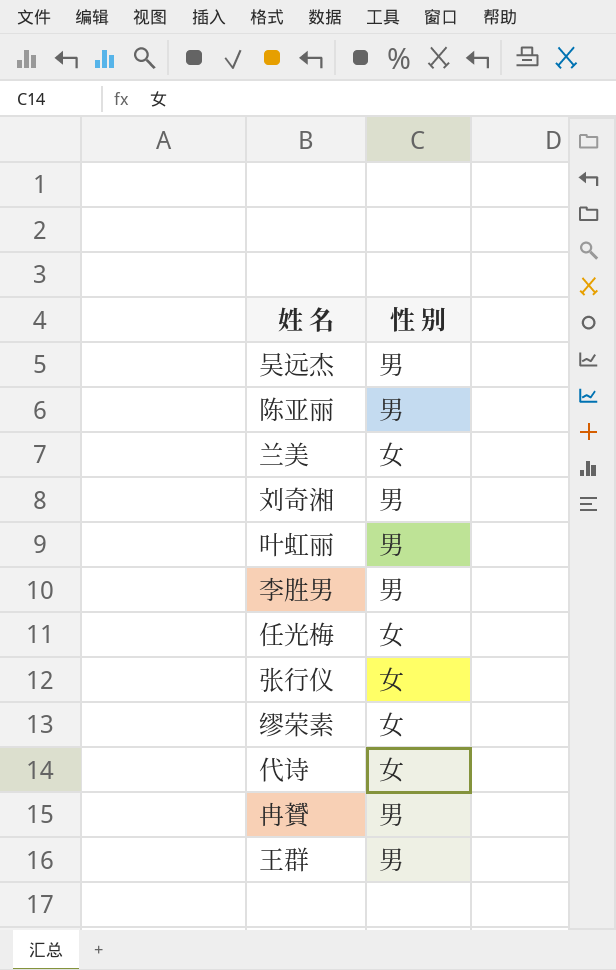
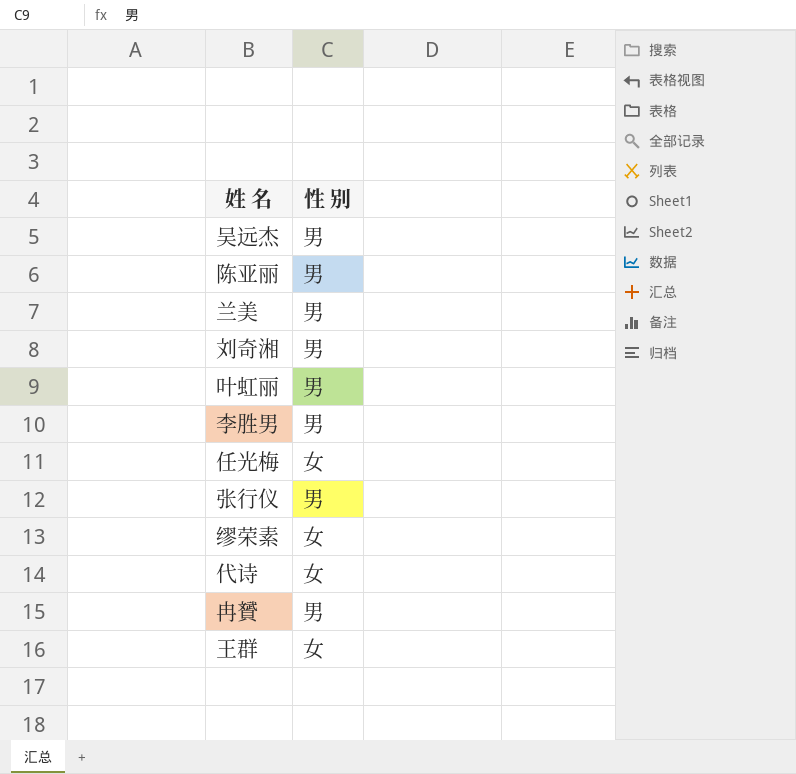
兰美 | 性 别: 女 -> 男
张行仪 | 性 别: 女 -> 男
王群 | 性 别: 男 -> 女

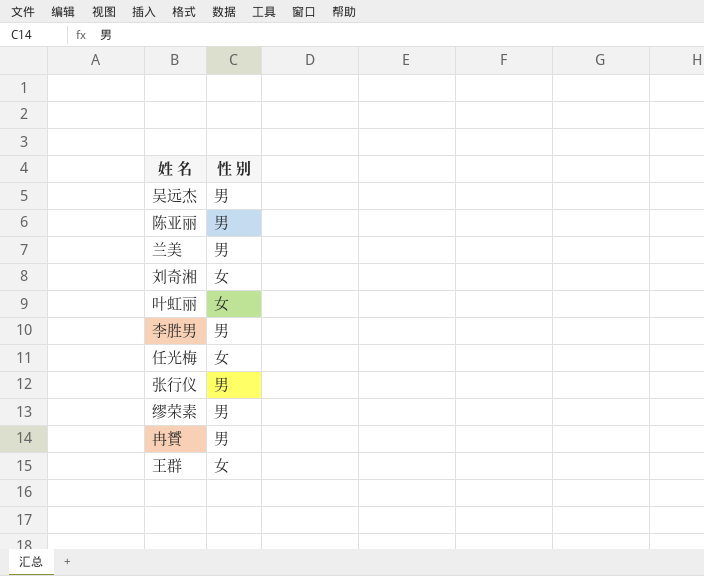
row 代诗: 女 -> none
刘奇湘 | 性 别: 男 -> 女
叶虹丽 | 性 别: 男 -> 女
缪荣素 | 性 别: 女 -> 男

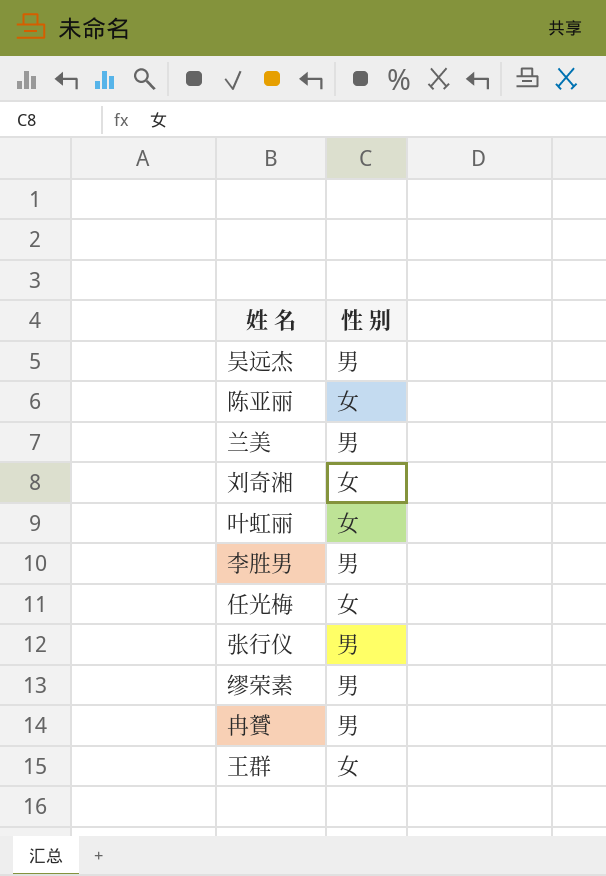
陈亚丽 | 性 别: 男 -> 女

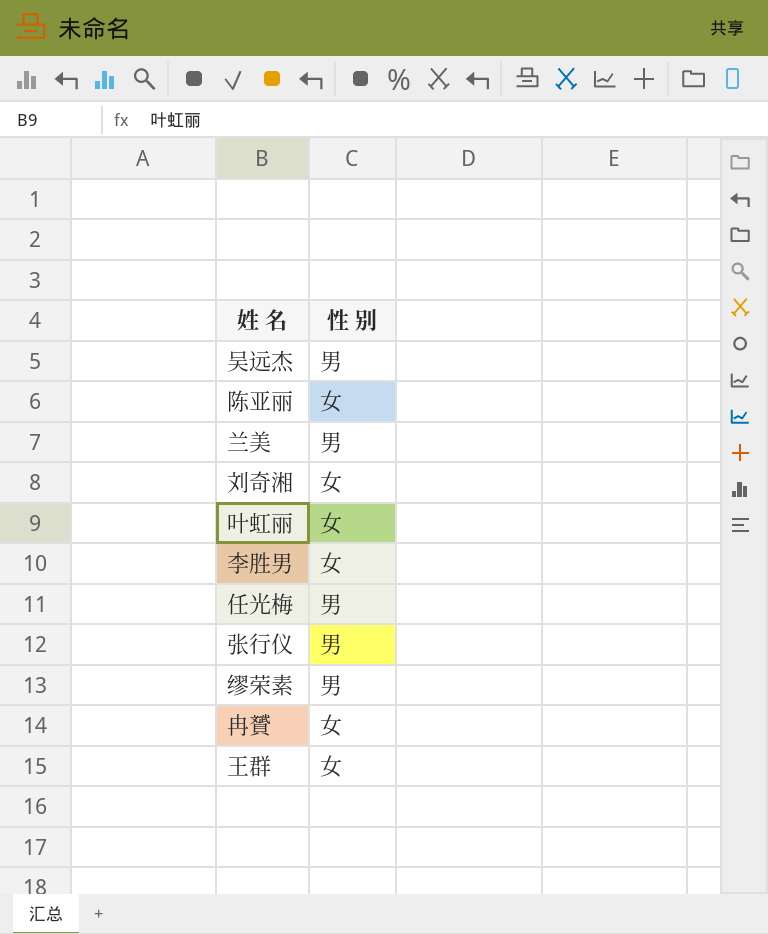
李胜男 | 性 别: 男 -> 女
任光梅 | 性 别: 女 -> 男
冉贇 | 性 别: 男 -> 女

